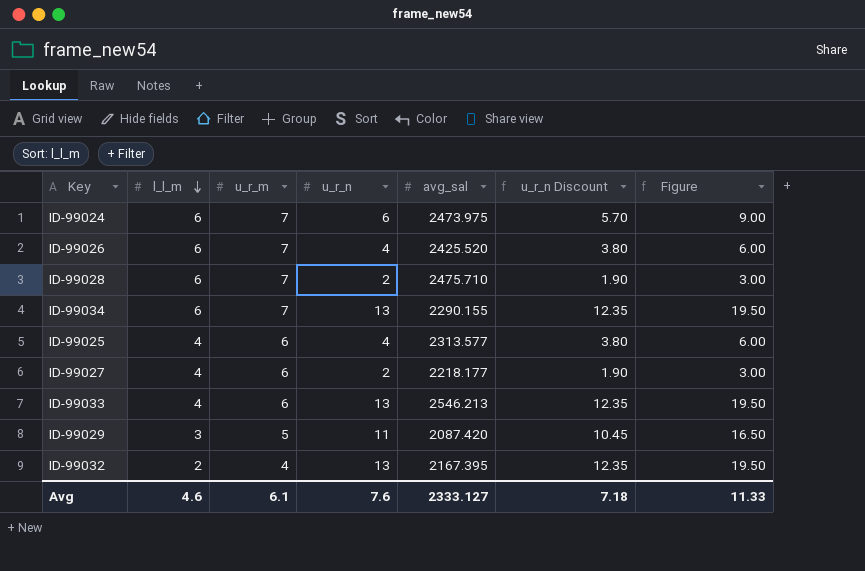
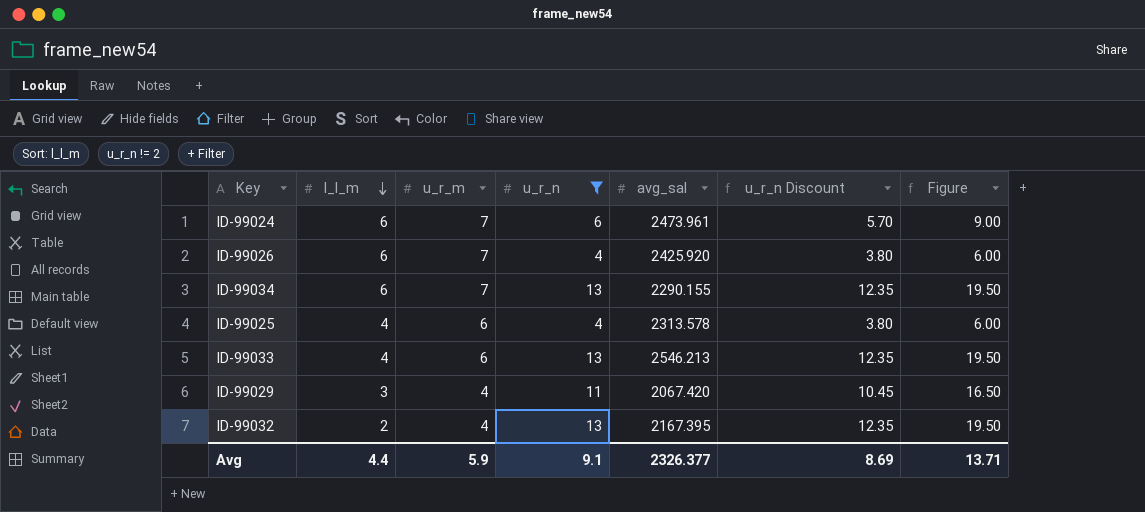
filter: none -> u_r_n != 2
ID-99024 | avg_sal: 2473.975 -> 2473.961
ID-99026 | avg_sal: 2425.520 -> 2425.920
ID-99025 | avg_sal: 2313.577 -> 2313.578
ID-99029 | u_r_m: 5 -> 4
ID-99029 | avg_sal: 2087.420 -> 2067.420
Avg | l_l_m: 4.6 -> 4.4
Avg | u_r_m: 6.1 -> 5.9
Avg | u_r_n: 7.6 -> 9.1
Avg | avg_sal: 2333.127 -> 2326.377
Avg | u_r_n Discount: 7.18 -> 8.69
Avg | Figure: 11.33 -> 13.71

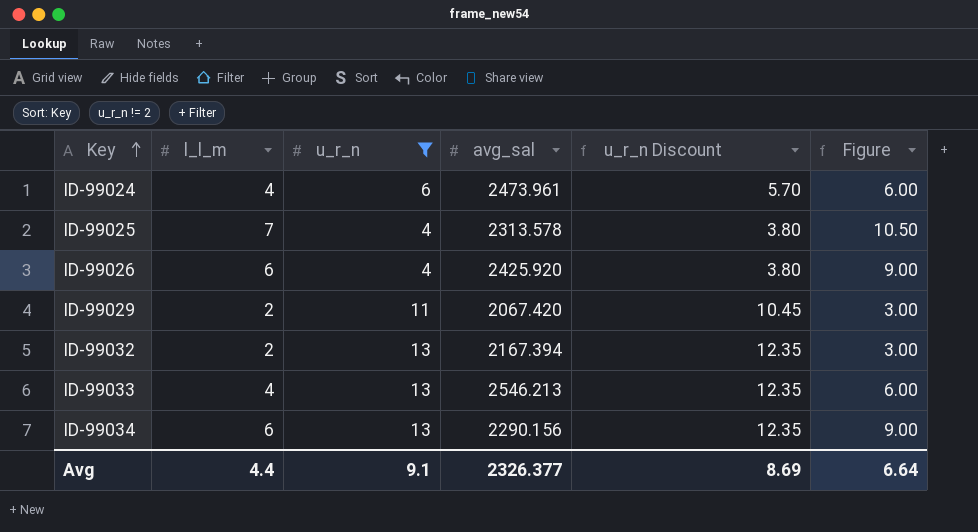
row order: l_l_m descending -> Key ascending
column u_r_m | position: 3 -> none
column Figure | formula: [u_r_n] * 1.5 -> [l_l_m] * 1.5
ID-99024 | l_l_m: 6 -> 4
ID-99025 | l_l_m: 4 -> 7
ID-99029 | l_l_m: 3 -> 2
ID-99032 | avg_sal: 2167.395 -> 2167.394
ID-99034 | avg_sal: 2290.155 -> 2290.156
Avg | Figure: 13.71 -> 6.64

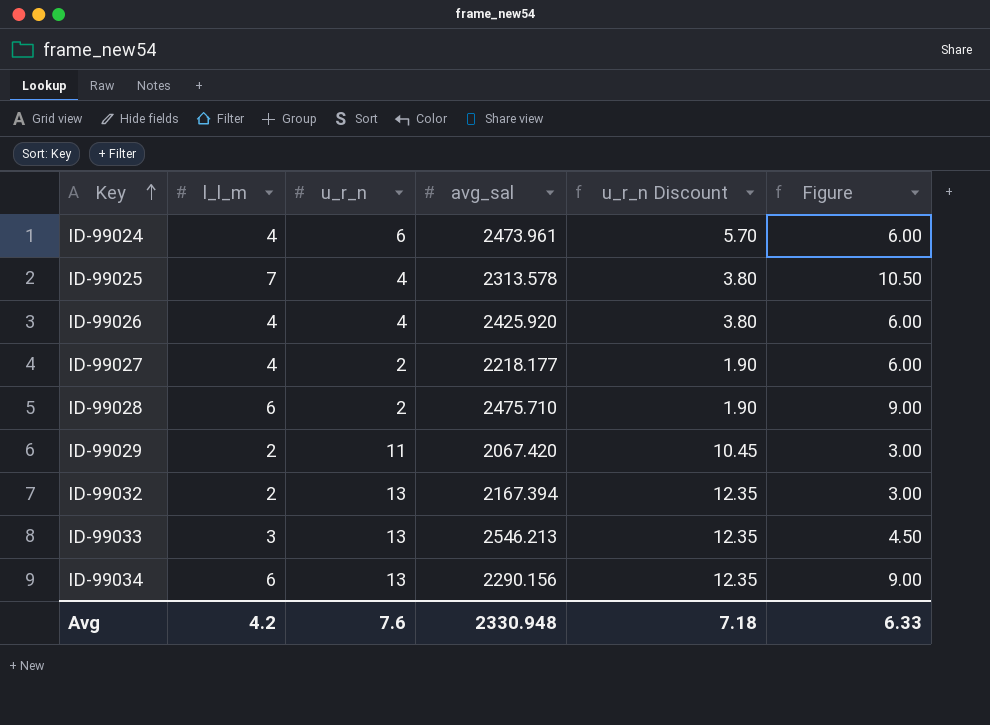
filter: u_r_n != 2 -> none
ID-99026 | l_l_m: 6 -> 4
ID-99026 | Figure: 9.00 -> 6.00
ID-99033 | l_l_m: 4 -> 3
ID-99033 | Figure: 6.00 -> 4.50
Avg | l_l_m: 4.4 -> 4.2
Avg | u_r_n: 9.1 -> 7.6
Avg | avg_sal: 2326.377 -> 2330.948
Avg | u_r_n Discount: 8.69 -> 7.18
Avg | Figure: 6.64 -> 6.33

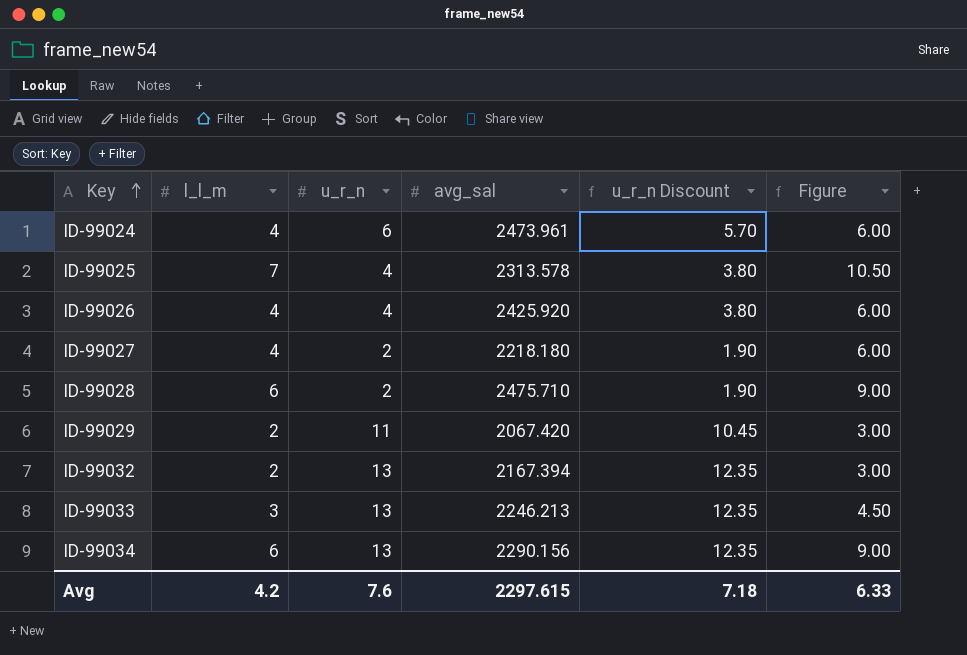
ID-99027 | avg_sal: 2218.177 -> 2218.180
ID-99033 | avg_sal: 2546.213 -> 2246.213
Avg | avg_sal: 2330.948 -> 2297.615

